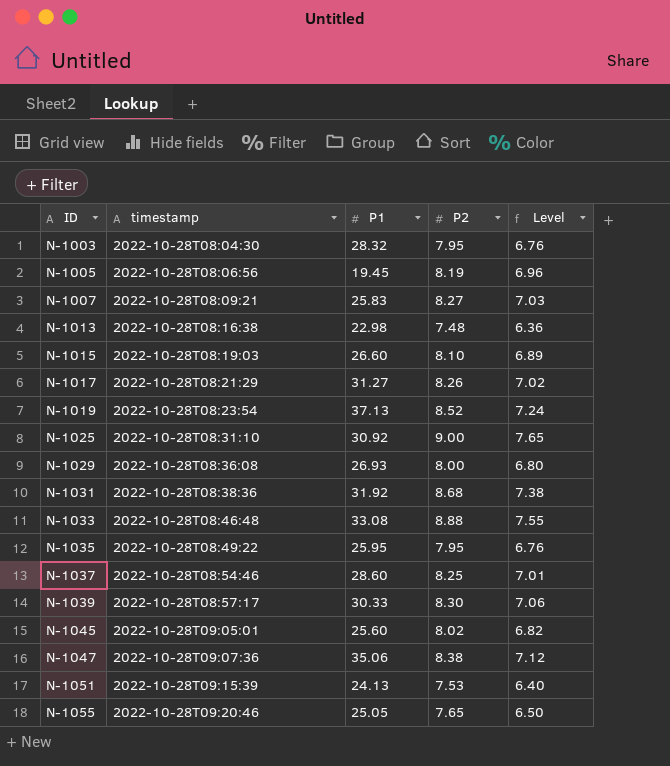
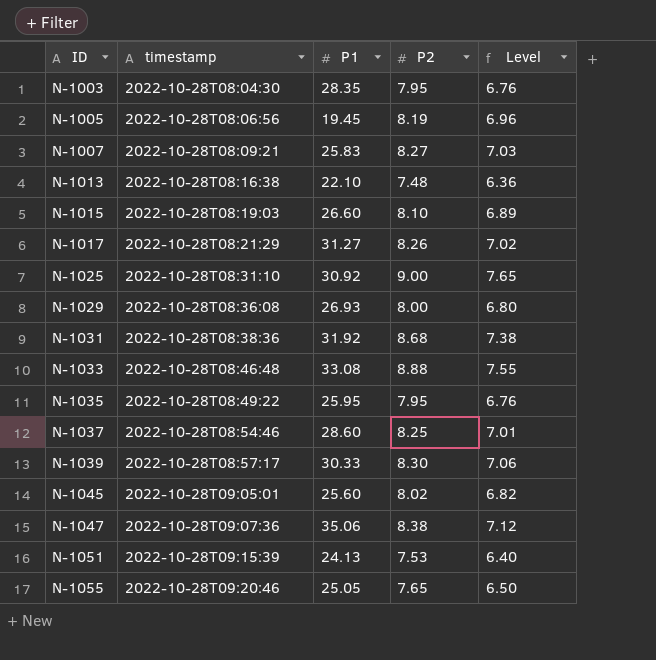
row N-1019: 2022-10-28T08:23:54 | 37.13 | 8.52 | 7.24 -> none
N-1003 | P1: 28.32 -> 28.35
N-1013 | P1: 22.98 -> 22.10

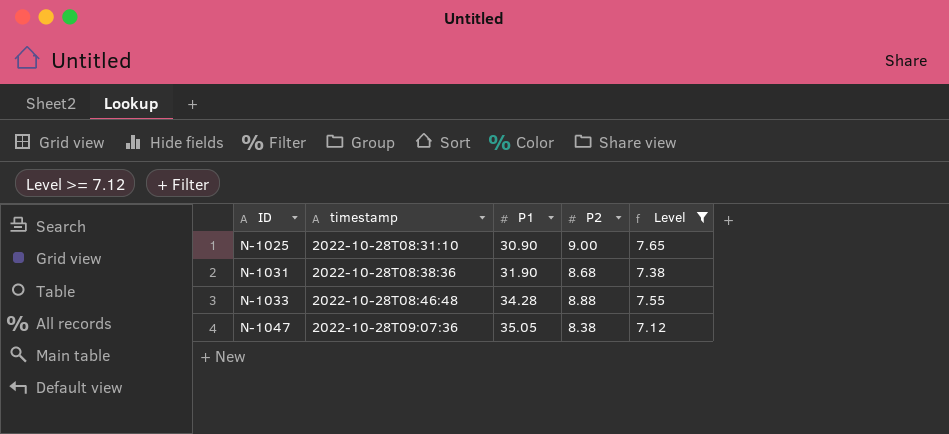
filter: none -> Level >= 7.12
N-1025 | P1: 30.92 -> 30.90
N-1031 | P1: 31.92 -> 31.90
N-1033 | P1: 33.08 -> 34.28
N-1047 | P1: 35.06 -> 35.05

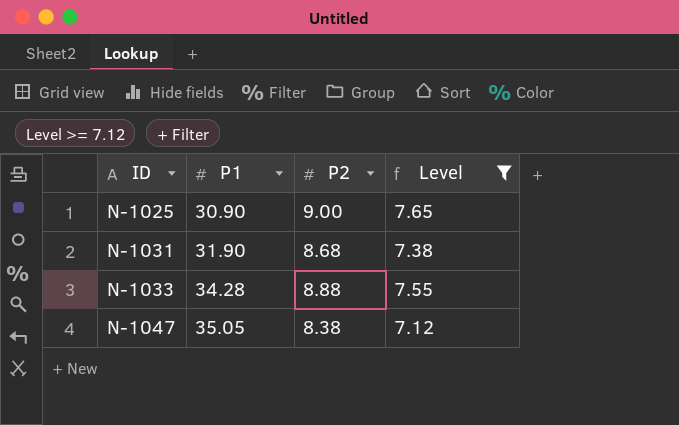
column timestamp | position: 2 -> none

